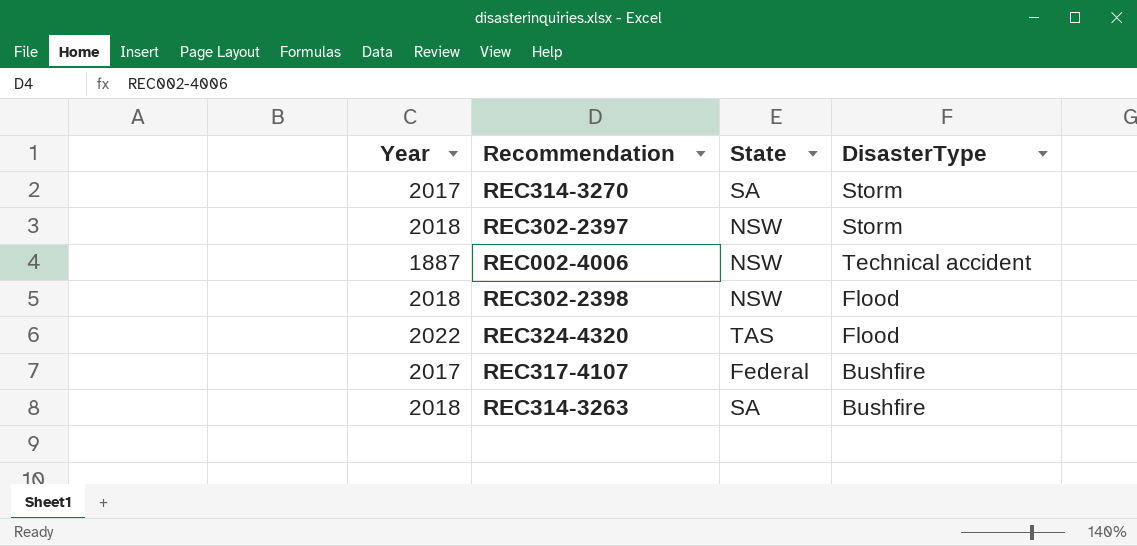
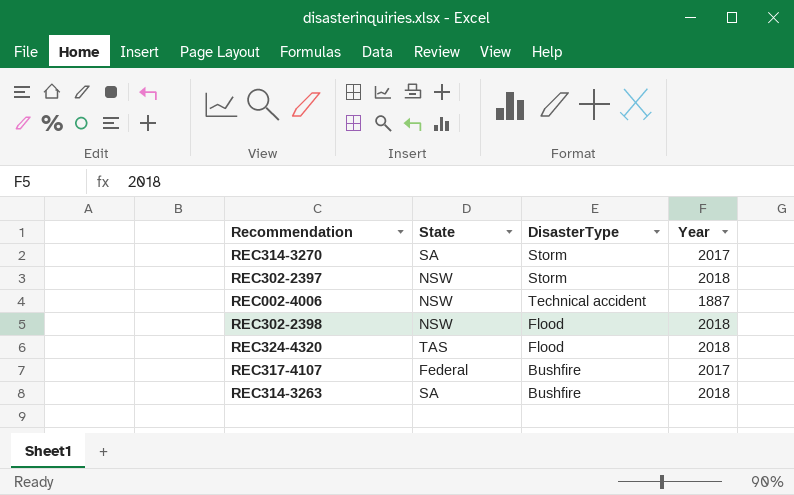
column Year | position: 1 -> 4
REC324-4320 | Year: 2022 -> 2018

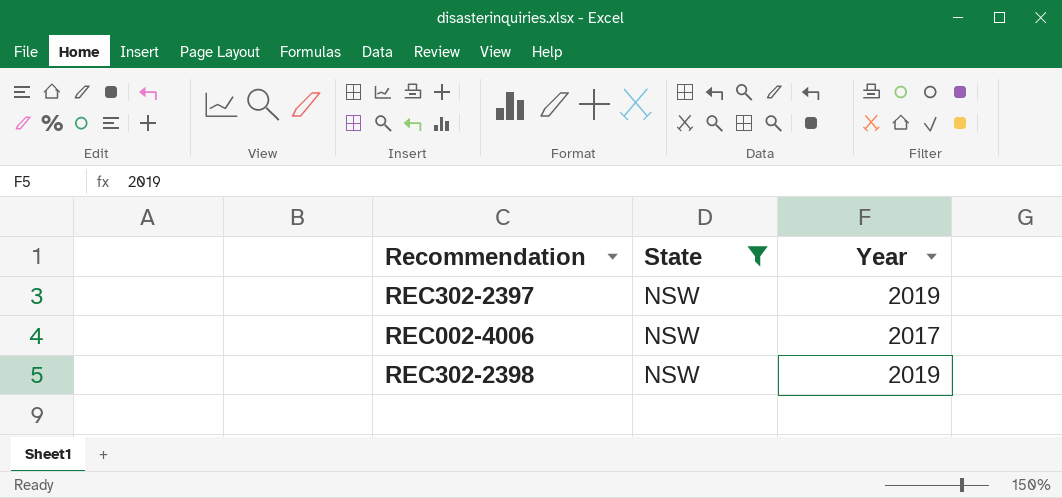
filter: none -> State = NSW
column DisasterType | position: 3 -> none
REC302-2397 | Year: 2018 -> 2019
REC002-4006 | Year: 1887 -> 2017
REC302-2398 | Year: 2018 -> 2019

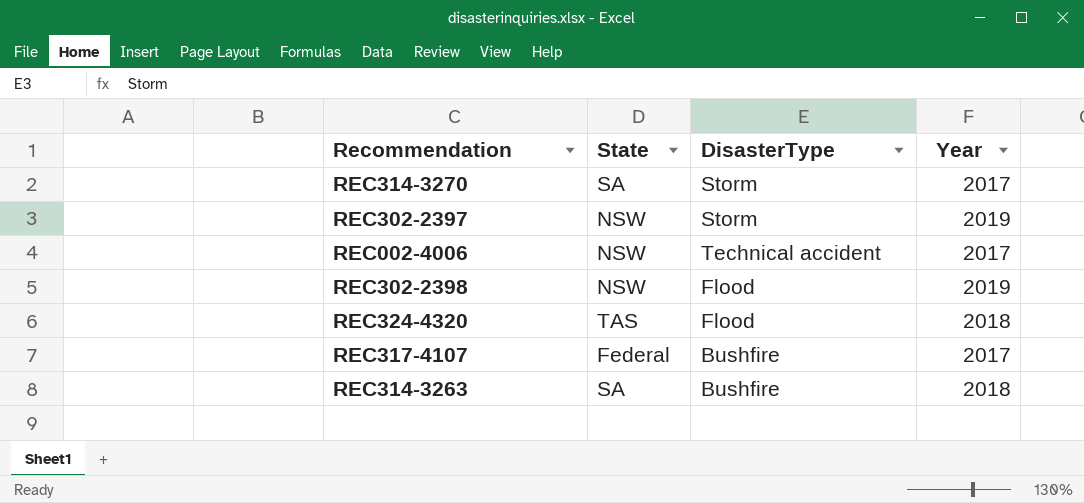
filter: State = NSW -> none
column DisasterType | position: none -> 3

